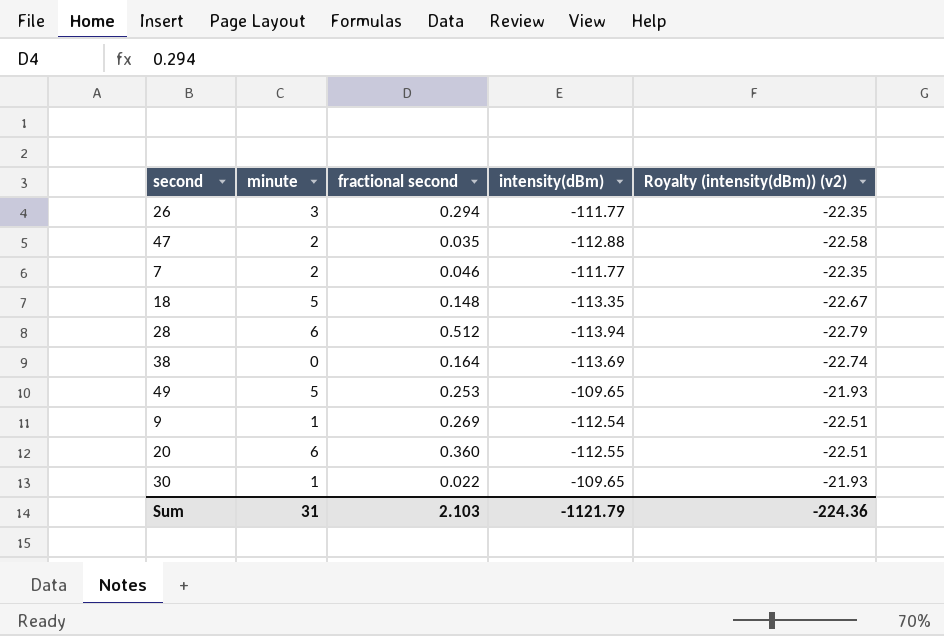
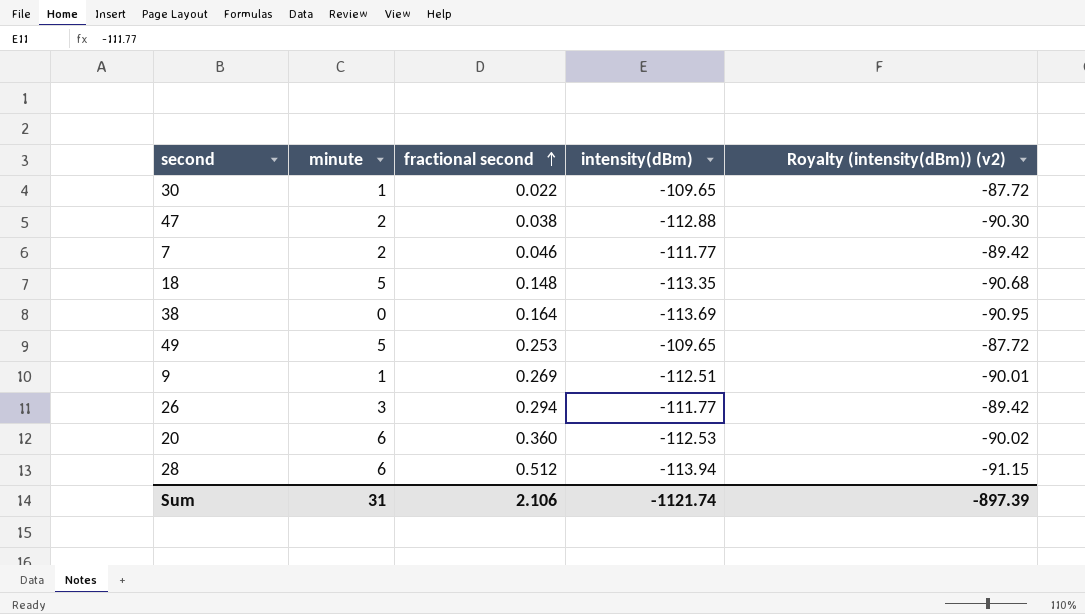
row order: none -> fractional second ascending
column Royalty (intensity(dBm)) (v2) | formula: [intensity(dBm)] * 0.2 -> [intensity(dBm)] * 0.8
47 | fractional second: 0.035 -> 0.038
9 | intensity(dBm): -112.54 -> -112.51
20 | intensity(dBm): -112.55 -> -112.53
Sum | fractional second: 2.103 -> 2.106
Sum | intensity(dBm): -1121.79 -> -1121.74
Sum | Royalty (intensity(dBm)) (v2): -224.36 -> -897.39

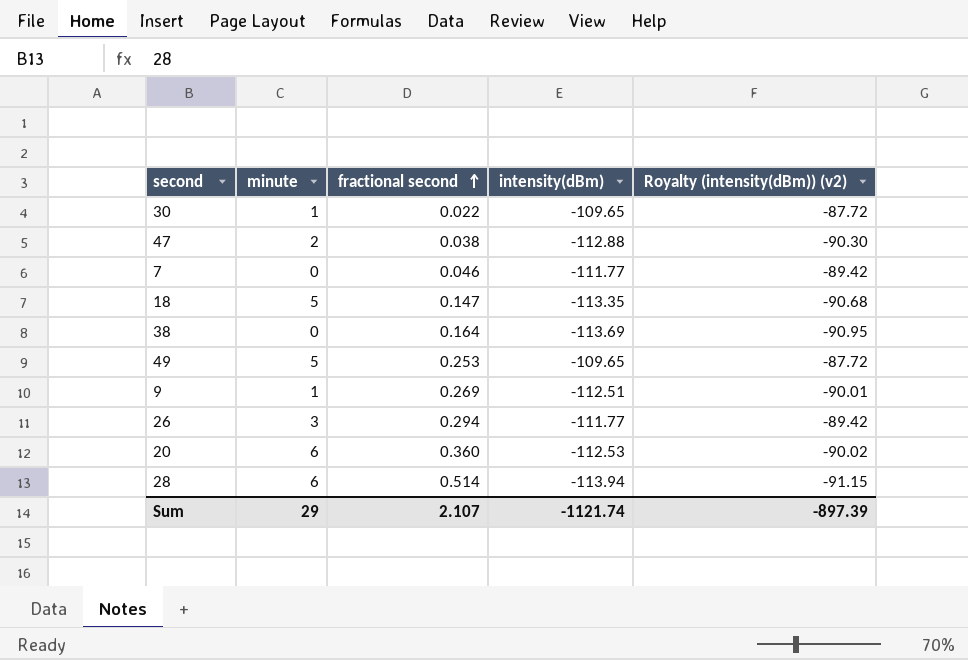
7 | minute: 2 -> 0
18 | fractional second: 0.148 -> 0.147
28 | fractional second: 0.512 -> 0.514
Sum | minute: 31 -> 29
Sum | fractional second: 2.106 -> 2.107

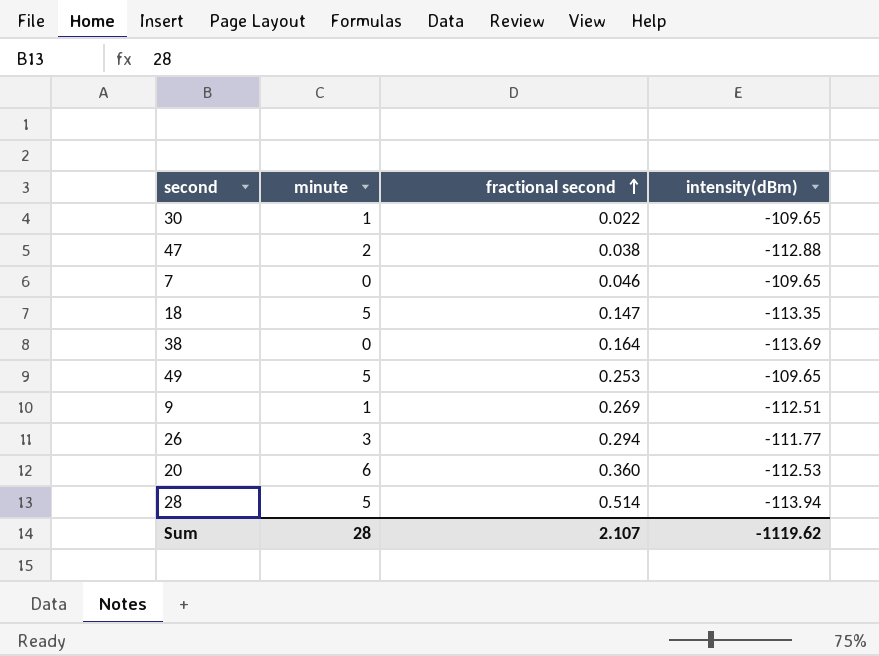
column Royalty (intensity(dBm)) (v2) | formula: [intensity(dBm)] * 0.8 -> none
7 | intensity(dBm): -111.77 -> -109.65
28 | minute: 6 -> 5
Sum | minute: 29 -> 28
Sum | intensity(dBm): -1121.74 -> -1119.62

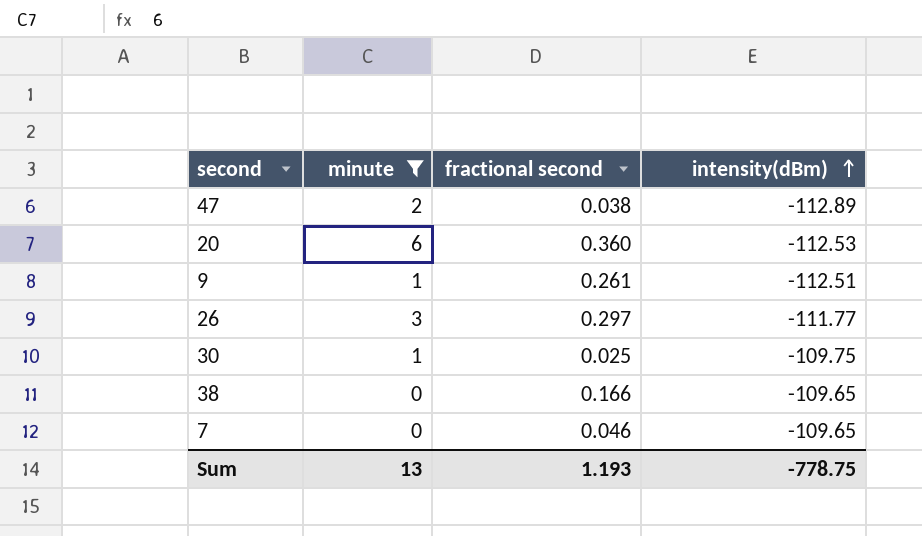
filter: none -> minute != 5
row order: fractional second ascending -> intensity(dBm) ascending
47 | intensity(dBm): -112.88 -> -112.89
9 | fractional second: 0.269 -> 0.261
26 | fractional second: 0.294 -> 0.297
30 | fractional second: 0.022 -> 0.025
30 | intensity(dBm): -109.65 -> -109.75
38 | fractional second: 0.164 -> 0.166
38 | intensity(dBm): -113.69 -> -109.65
Sum | minute: 28 -> 13
Sum | fractional second: 2.107 -> 1.193
Sum | intensity(dBm): -1119.62 -> -778.75

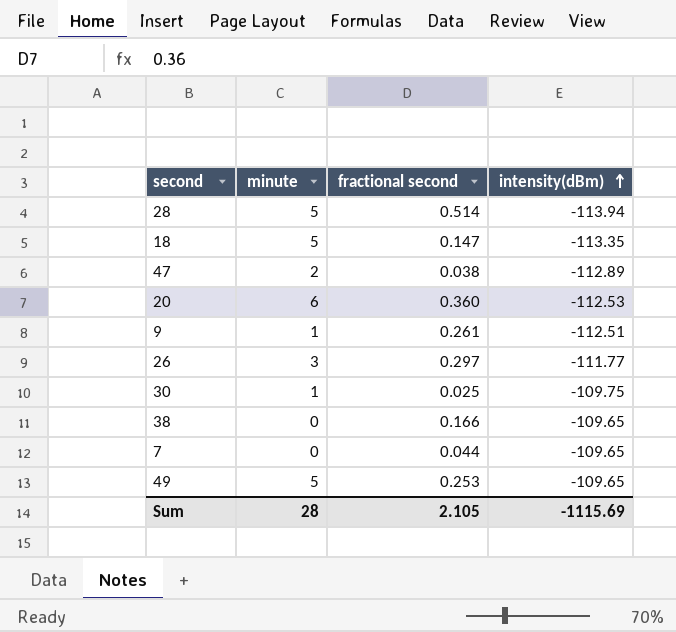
filter: minute != 5 -> none
7 | fractional second: 0.046 -> 0.044
Sum | minute: 13 -> 28
Sum | fractional second: 1.193 -> 2.105
Sum | intensity(dBm): -778.75 -> -1115.69

